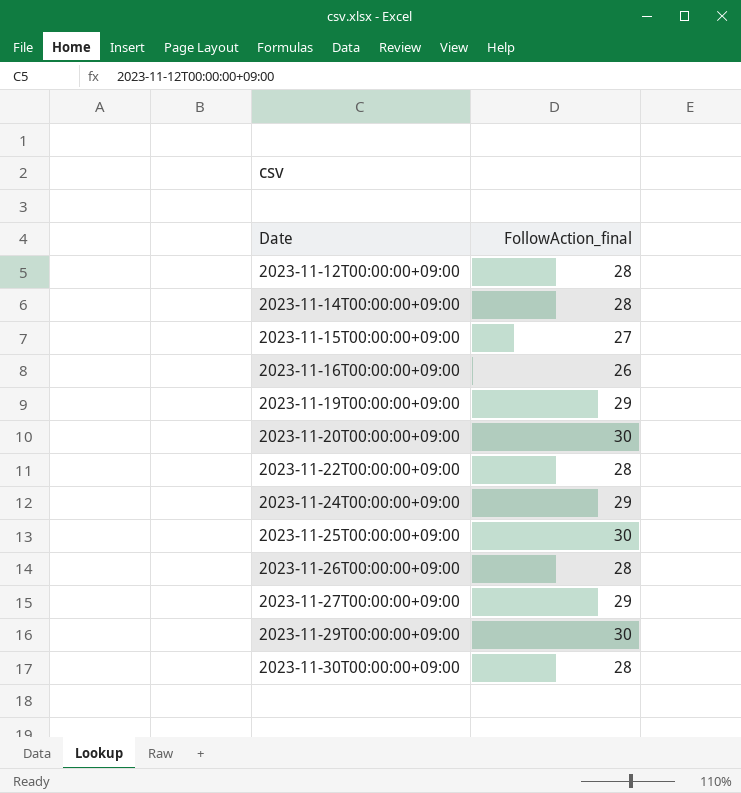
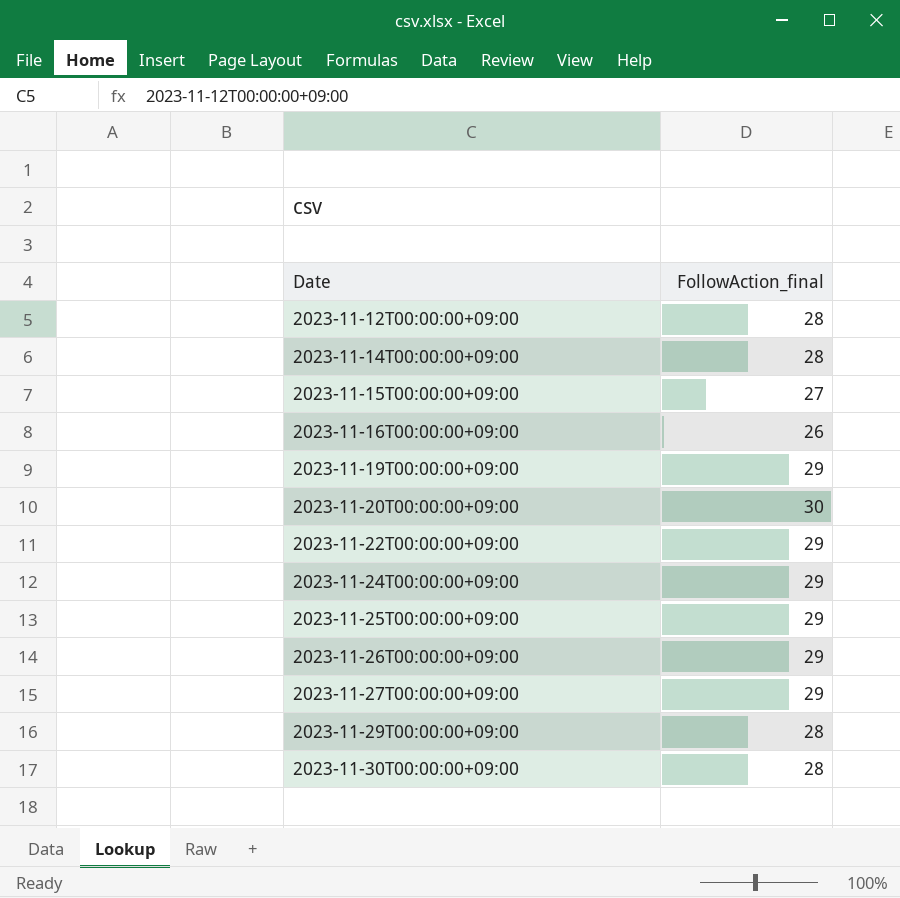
2023-11-22T00:00:00+09:00 | FollowAction_final: 28 -> 29
2023-11-25T00:00:00+09:00 | FollowAction_final: 30 -> 29
2023-11-26T00:00:00+09:00 | FollowAction_final: 28 -> 29
2023-11-29T00:00:00+09:00 | FollowAction_final: 30 -> 28

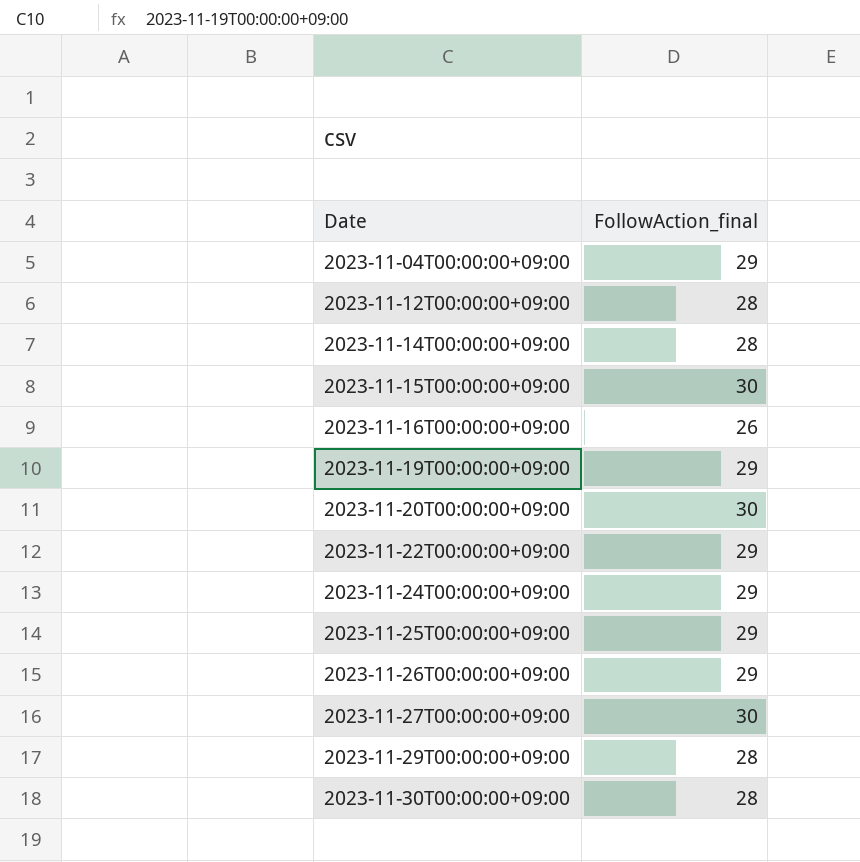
row 2023-11-04T00:00:00+09:00: none -> 29
2023-11-15T00:00:00+09:00 | FollowAction_final: 27 -> 30
2023-11-27T00:00:00+09:00 | FollowAction_final: 29 -> 30

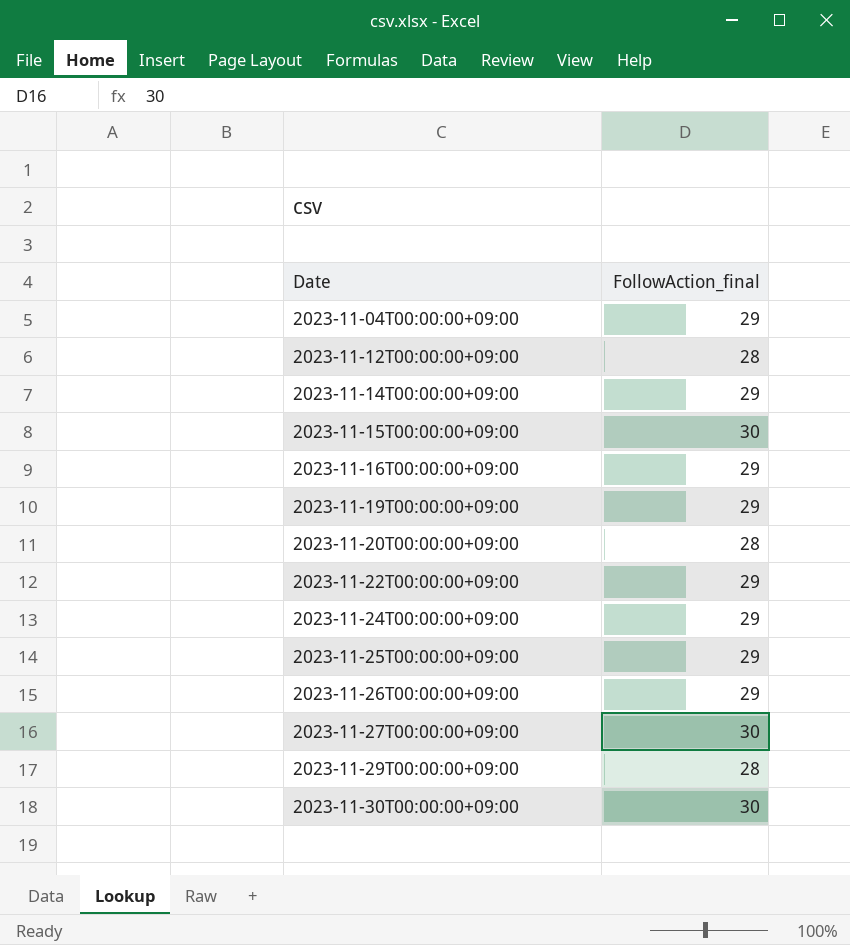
2023-11-14T00:00:00+09:00 | FollowAction_final: 28 -> 29
2023-11-16T00:00:00+09:00 | FollowAction_final: 26 -> 29
2023-11-20T00:00:00+09:00 | FollowAction_final: 30 -> 28
2023-11-30T00:00:00+09:00 | FollowAction_final: 28 -> 30

